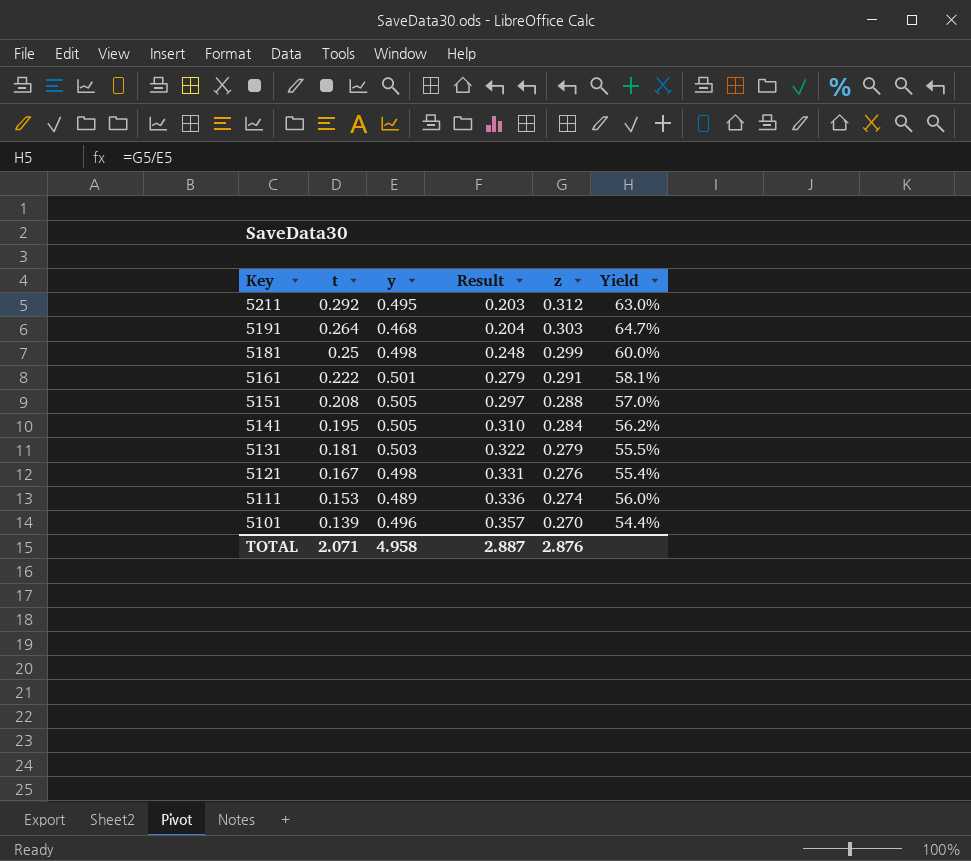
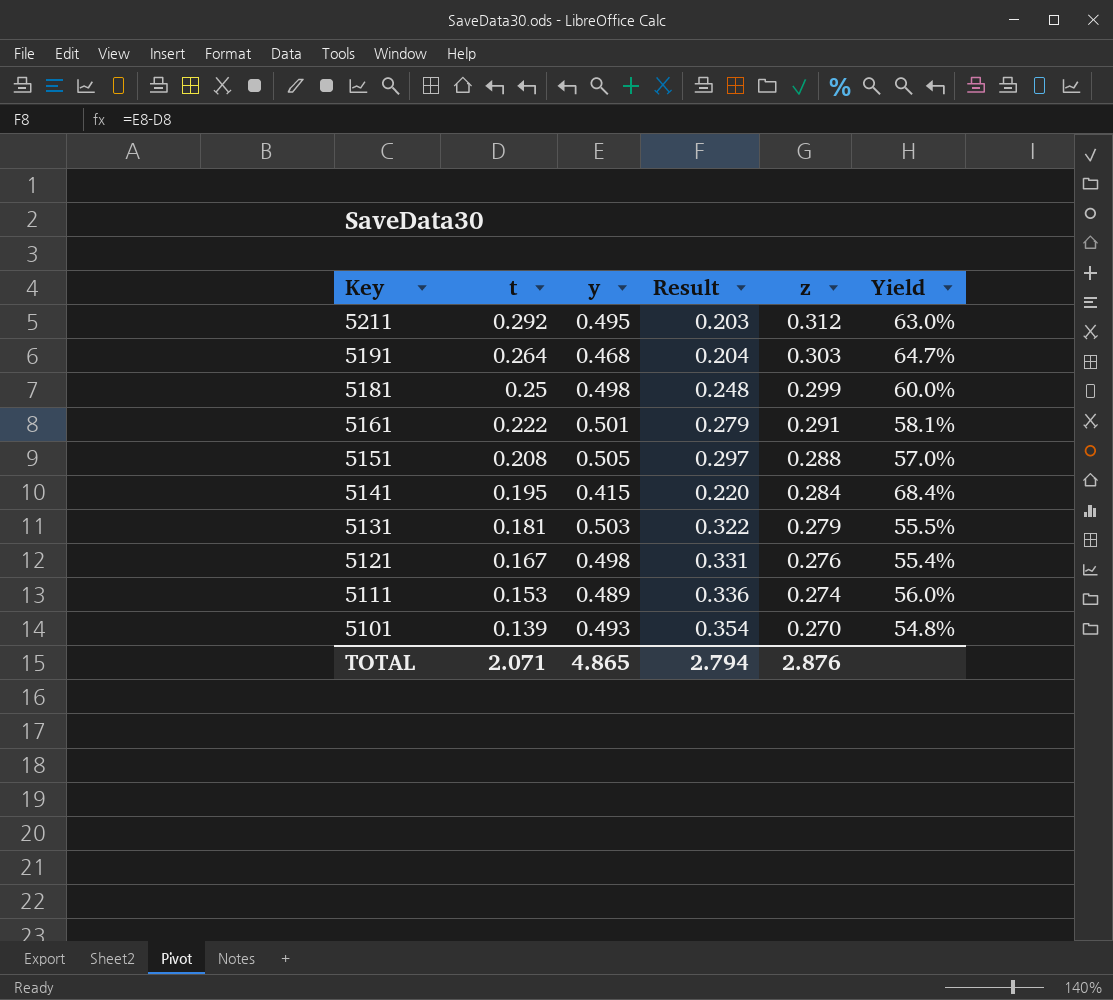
5141 | y: 0.505 -> 0.415
5141 | Result: 0.310 -> 0.220
5141 | Yield: 56.2% -> 68.4%
5101 | y: 0.496 -> 0.493
5101 | Result: 0.357 -> 0.354
5101 | Yield: 54.4% -> 54.8%
TOTAL | y: 4.958 -> 4.865
TOTAL | Result: 2.887 -> 2.794

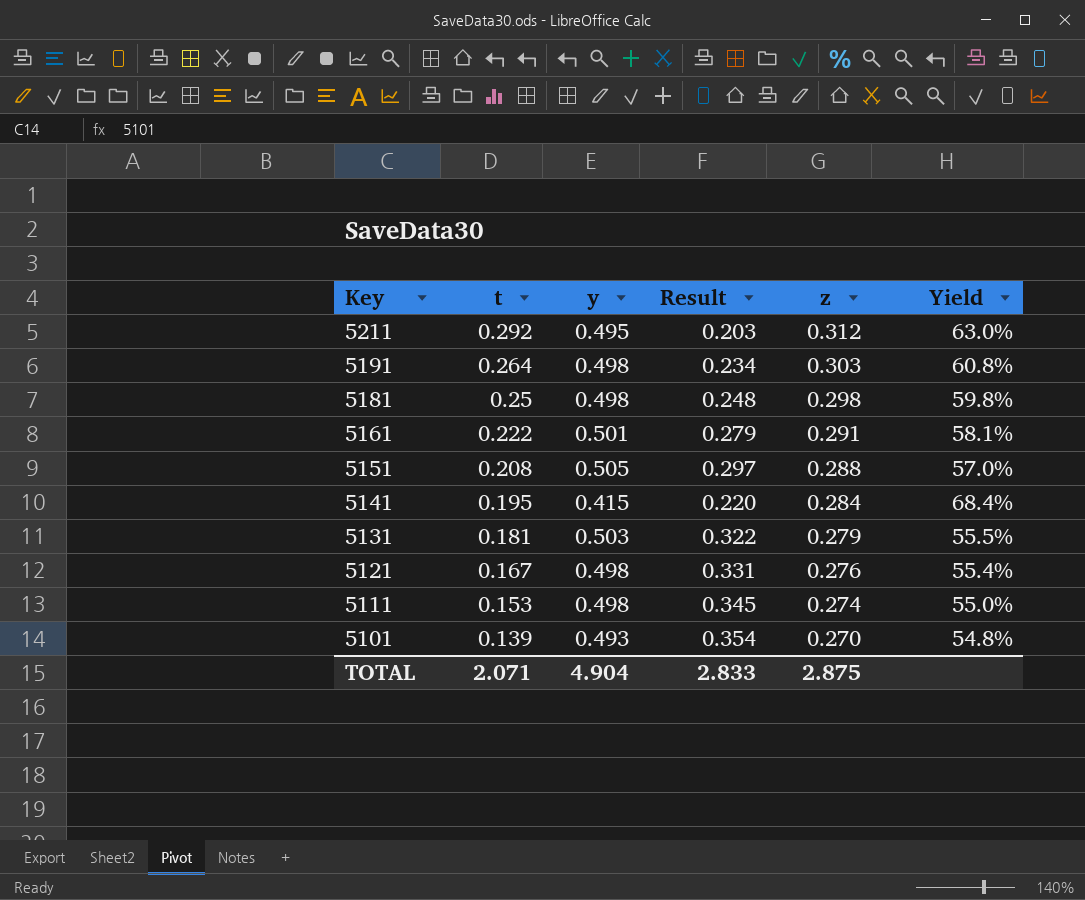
5191 | y: 0.468 -> 0.498
5191 | Result: 0.204 -> 0.234
5191 | Yield: 64.7% -> 60.8%
5181 | z: 0.299 -> 0.298
5181 | Yield: 60.0% -> 59.8%
5111 | y: 0.489 -> 0.498
5111 | Result: 0.336 -> 0.345
5111 | Yield: 56.0% -> 55.0%
TOTAL | y: 4.865 -> 4.904
TOTAL | Result: 2.794 -> 2.833
TOTAL | z: 2.876 -> 2.875

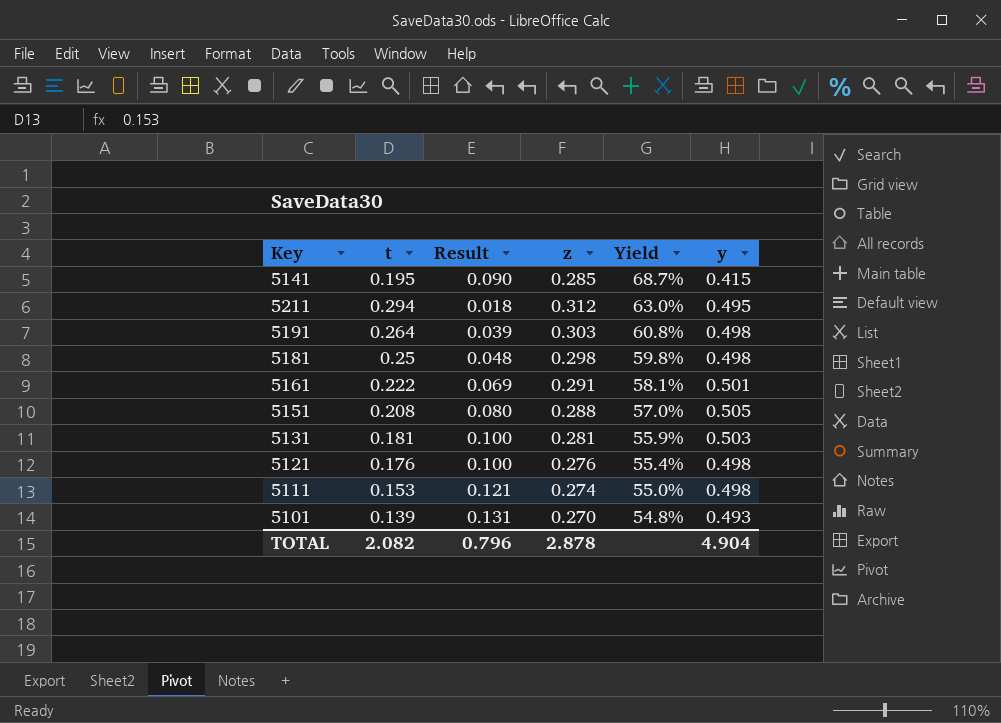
row order: Key descending -> Yield descending
column Result | formula: [y] - [t] -> [z] - [t]
column y | position: 3 -> 6
5141 | z: 0.284 -> 0.285
5141 | Yield: 68.4% -> 68.7%
5211 | t: 0.292 -> 0.294
5131 | z: 0.279 -> 0.281
5131 | Yield: 55.5% -> 55.9%
5121 | t: 0.167 -> 0.176
TOTAL | t: 2.071 -> 2.082
TOTAL | Result: 2.833 -> 0.796
TOTAL | z: 2.875 -> 2.878

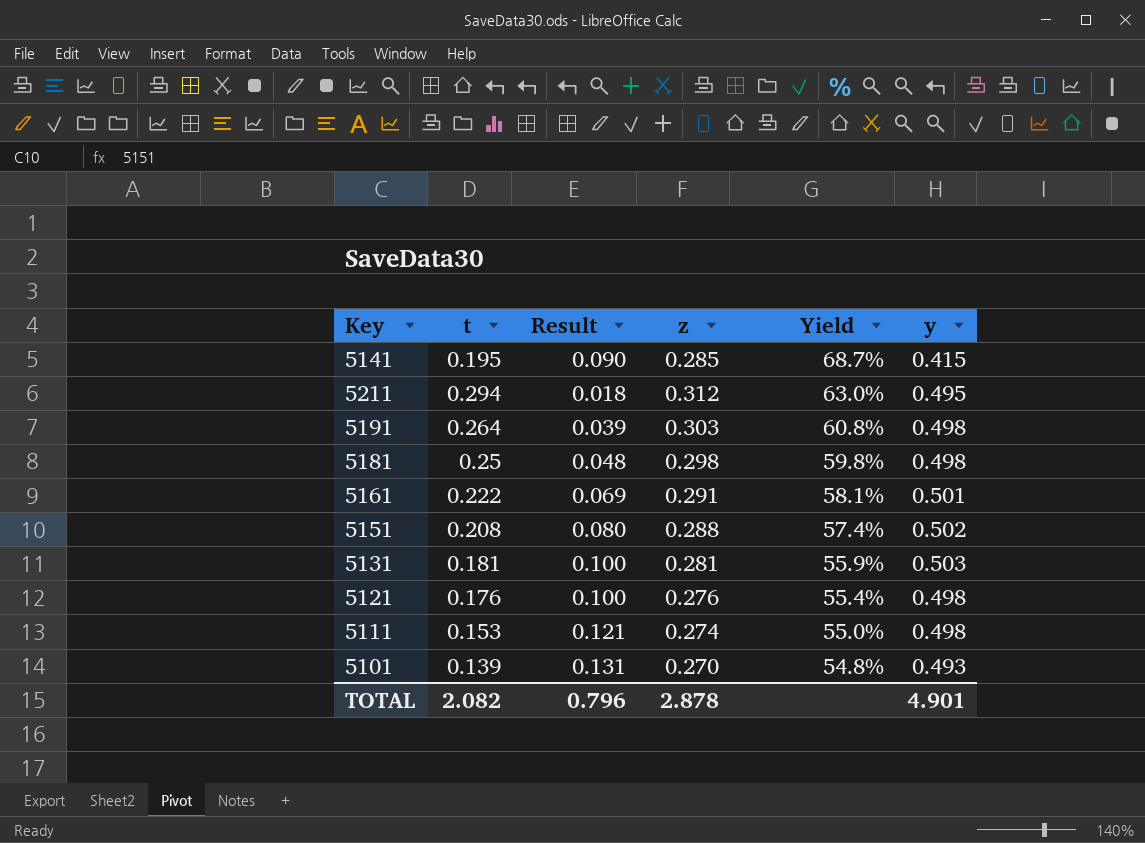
5151 | Yield: 57.0% -> 57.4%
5151 | y: 0.505 -> 0.502
TOTAL | y: 4.904 -> 4.901

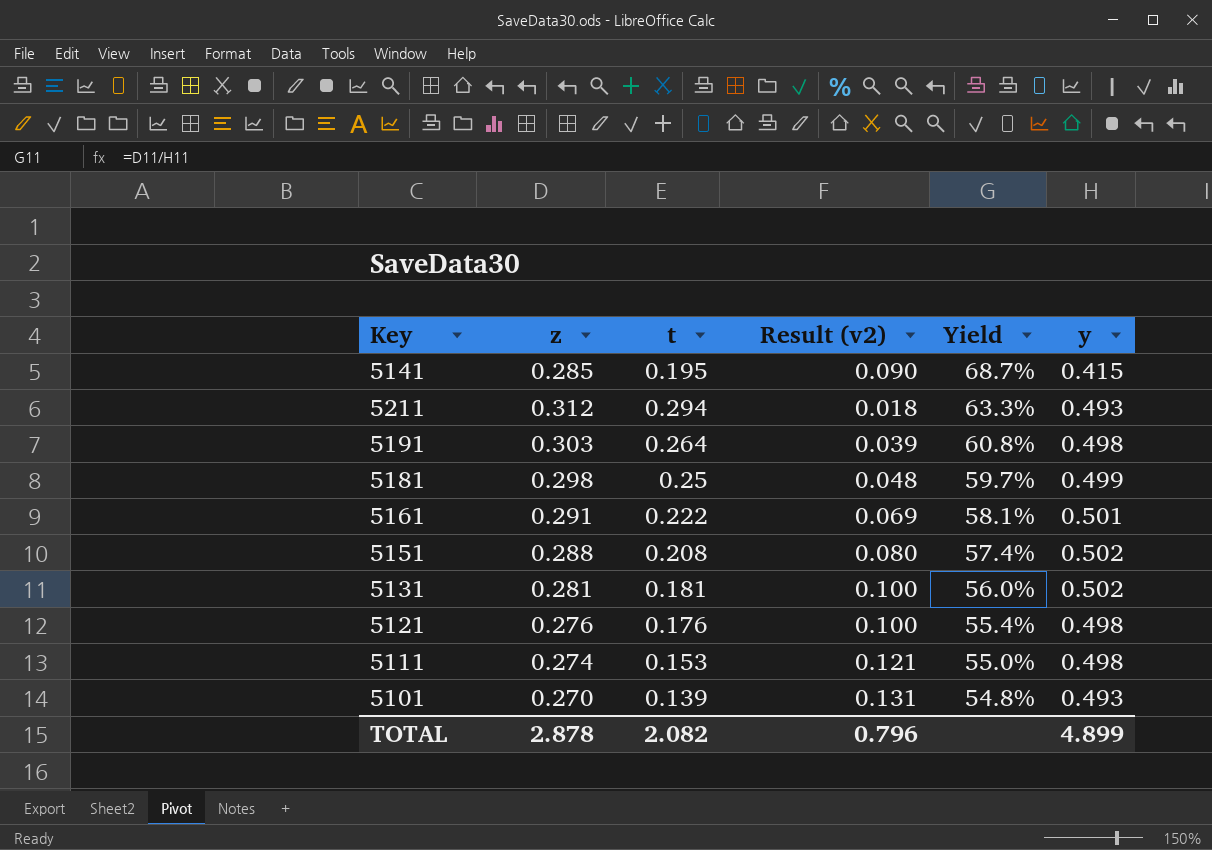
column z | position: 4 -> 2
column name: Result -> Result (v2)
5211 | Yield: 63.0% -> 63.3%
5211 | y: 0.495 -> 0.493
5181 | Yield: 59.8% -> 59.7%
5181 | y: 0.498 -> 0.499
5131 | Yield: 55.9% -> 56.0%
5131 | y: 0.503 -> 0.502
TOTAL | y: 4.901 -> 4.899

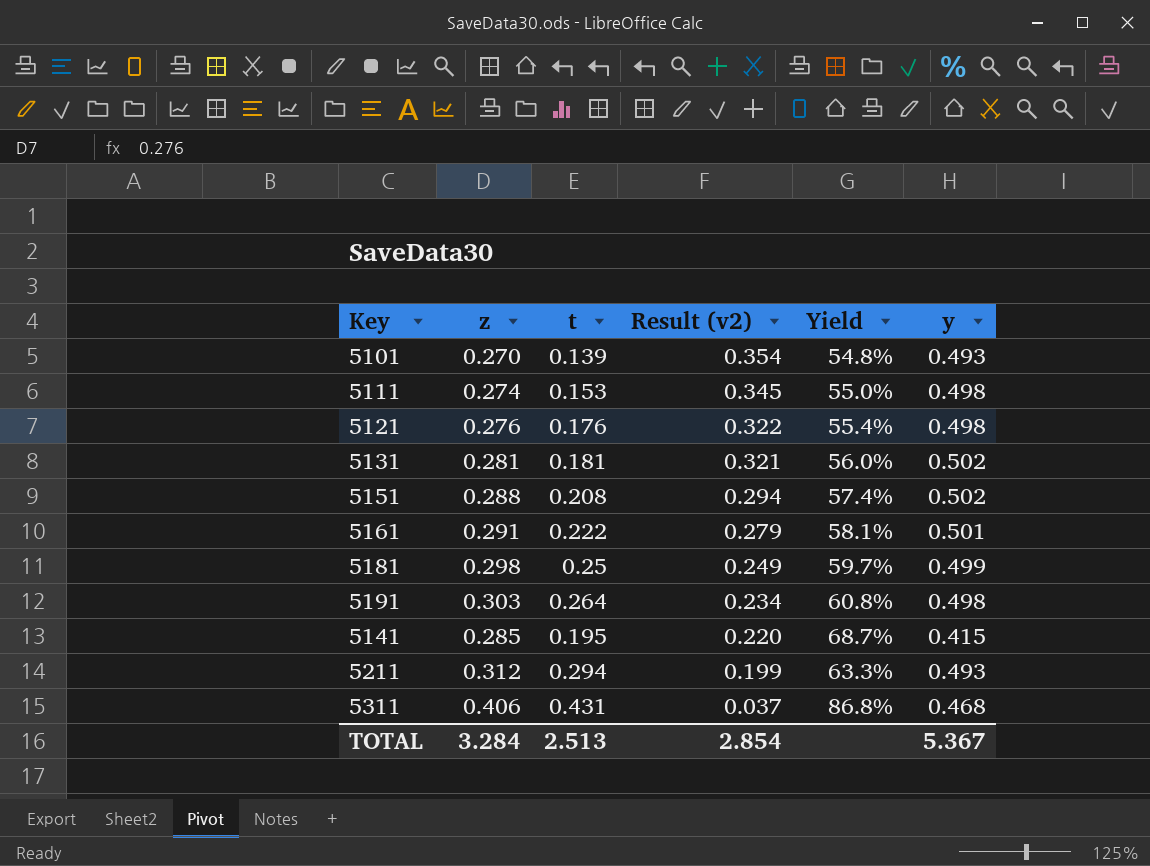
row order: Yield descending -> Result (v2) descending
column Result (v2) | formula: [z] - [t] -> [y] - [t]
row 5311: none -> 0.406 | 0.431 | 0.037 | 86.8% | 0.468
TOTAL | z: 2.878 -> 3.284
TOTAL | t: 2.082 -> 2.513
TOTAL | Result (v2): 0.796 -> 2.854
TOTAL | y: 4.899 -> 5.367

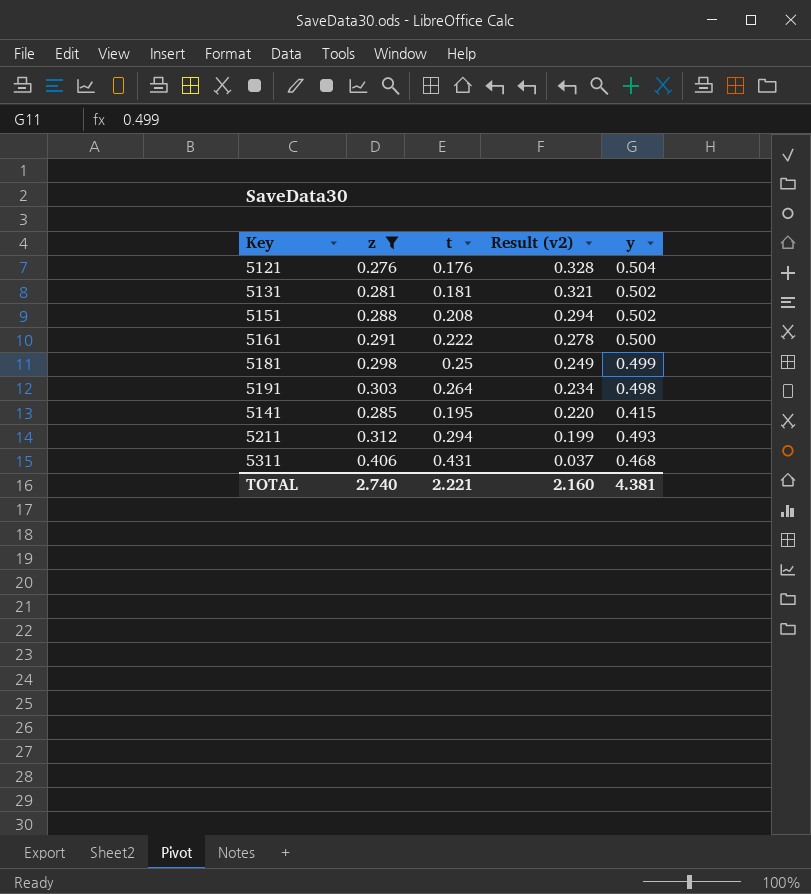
filter: none -> z >= 0.276
column Yield | formula: [z] / [y] -> none
5121 | Result (v2): 0.322 -> 0.328
5121 | y: 0.498 -> 0.504
5161 | Result (v2): 0.279 -> 0.278
5161 | y: 0.501 -> 0.500
TOTAL | z: 3.284 -> 2.740
TOTAL | t: 2.513 -> 2.221
TOTAL | Result (v2): 2.854 -> 2.160
TOTAL | y: 5.367 -> 4.381

